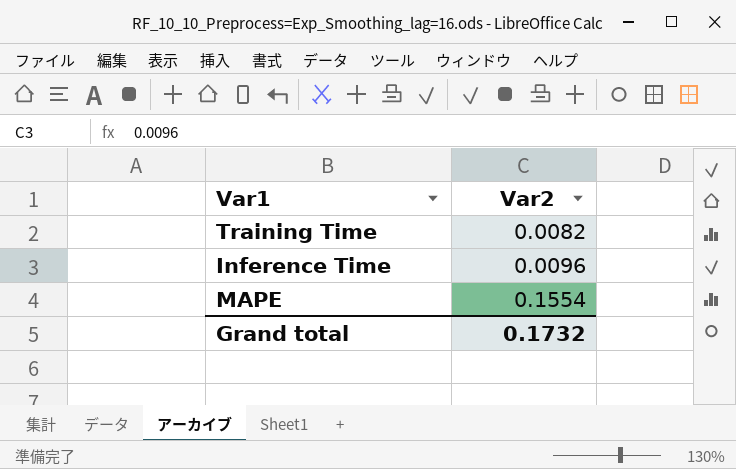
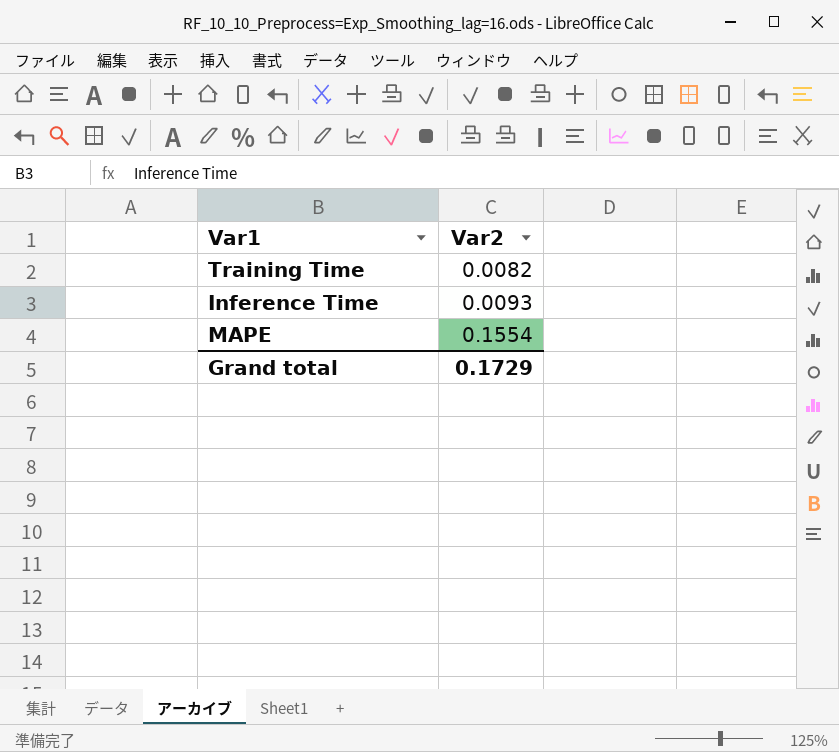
Inference Time | Var2: 0.0096 -> 0.0093
Grand total | Var2: 0.1732 -> 0.1729

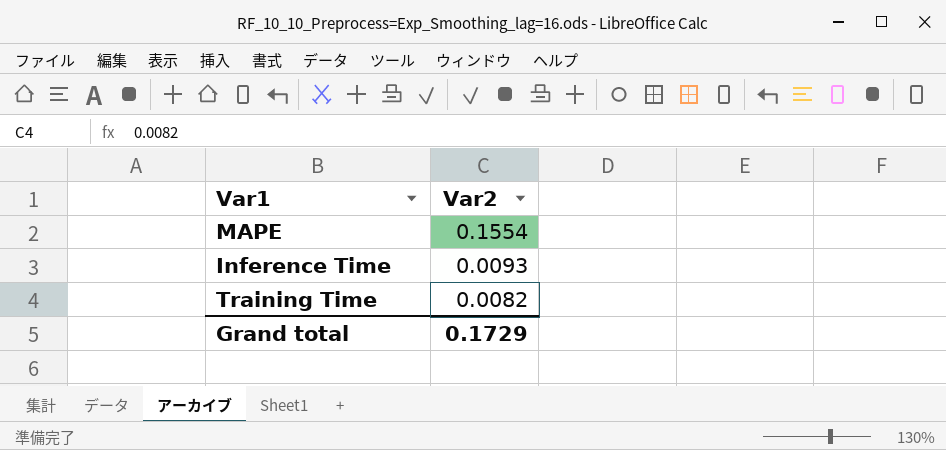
row order: Var2 ascending -> Var2 descending

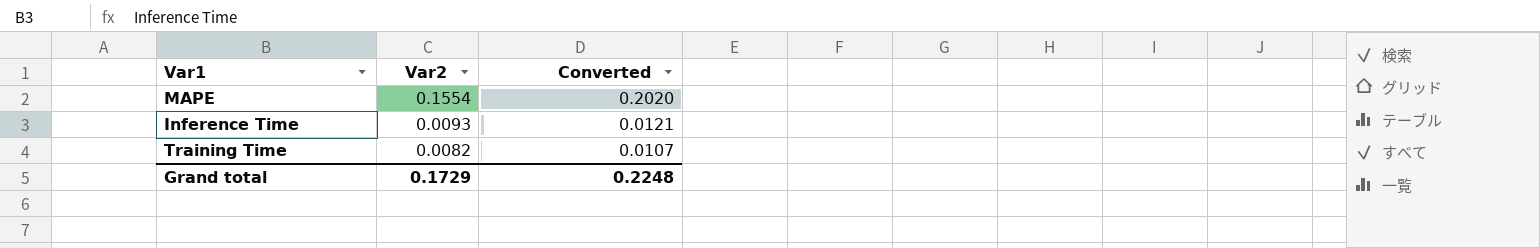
column Converted | formula: none -> [Var2] * 1.3

